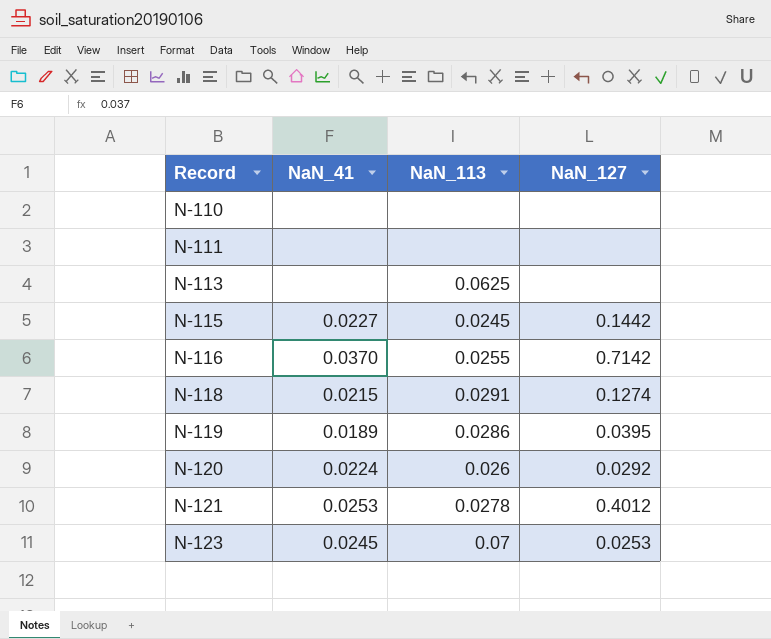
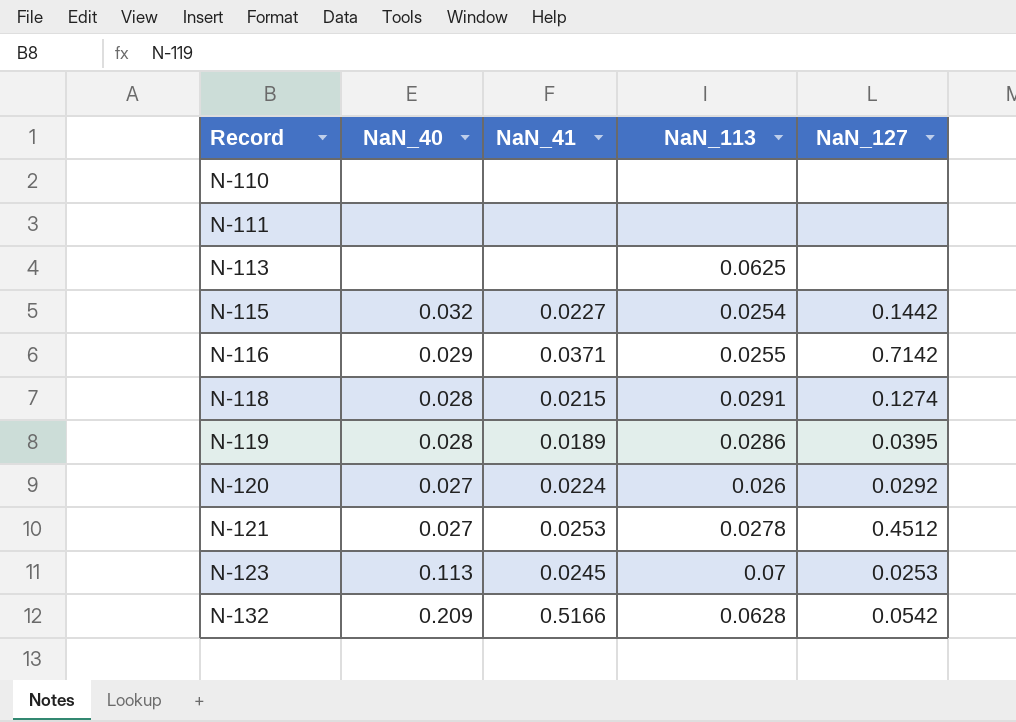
column NaN_40 | position: none -> 2
N-115 | NaN_113: 0.0245 -> 0.0254
N-116 | NaN_41: 0.0370 -> 0.0371
N-121 | NaN_127: 0.4012 -> 0.4512
row N-132: none -> 0.209 | 0.5166 | 0.0628 | 0.0542

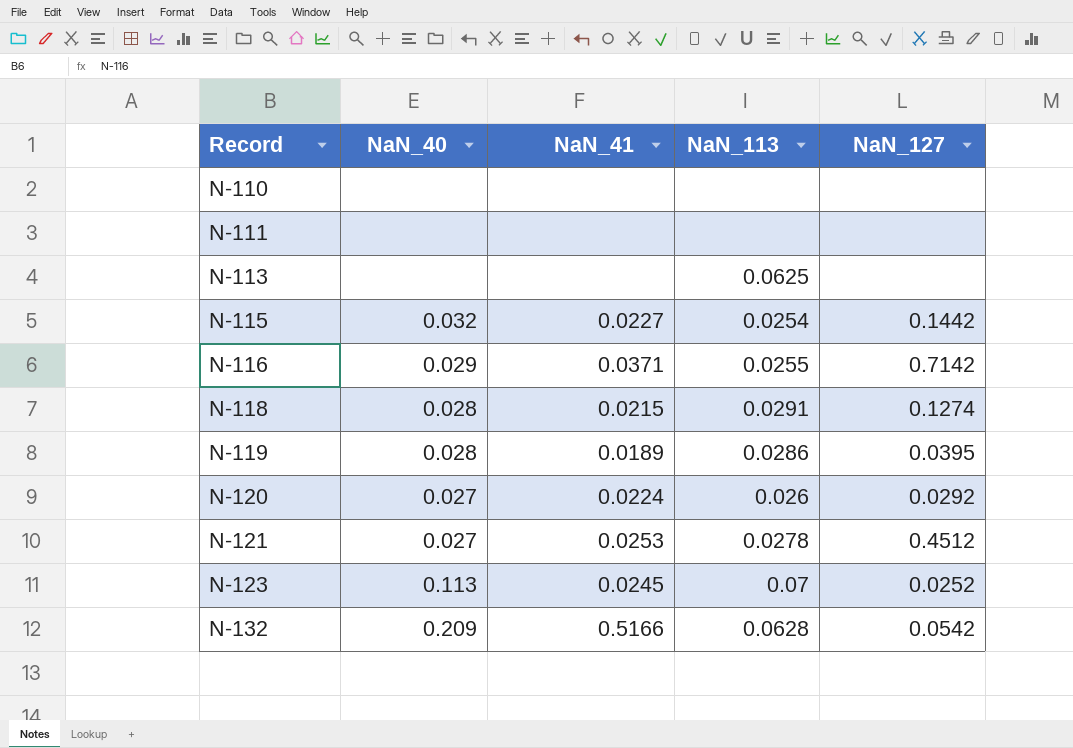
N-123 | NaN_127: 0.0253 -> 0.0252

